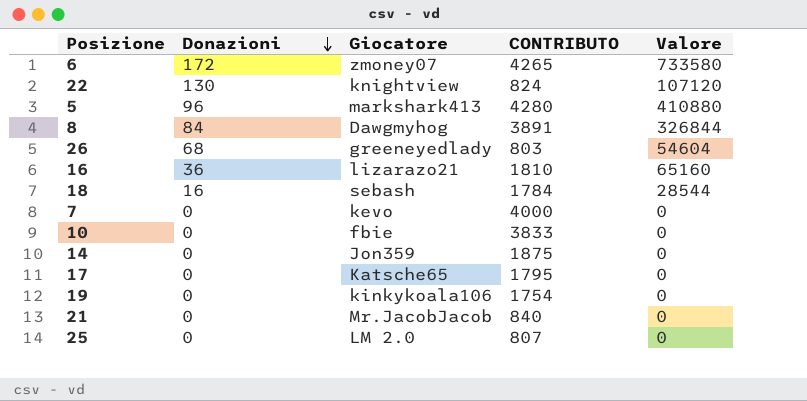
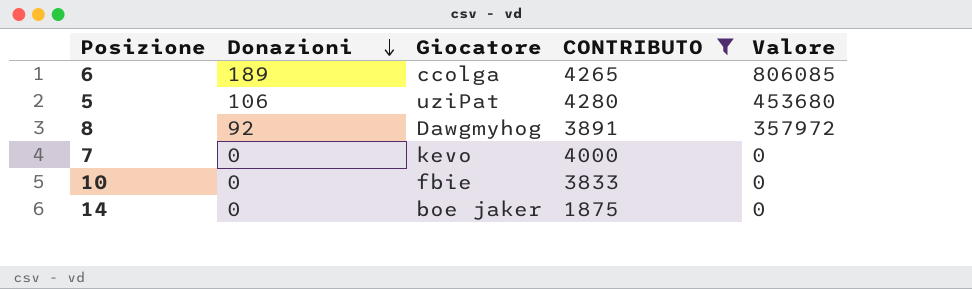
filter: none -> CONTRIBUTO >= 1875
6 | Donazioni: 172 -> 189
6 | Giocatore: zmoney07 -> ccolga
6 | Valore: 733580 -> 806085
5 | Donazioni: 96 -> 106
5 | Giocatore: markshark413 -> uziPat
5 | Valore: 410880 -> 453680
8 | Donazioni: 84 -> 92
8 | Valore: 326844 -> 357972
14 | Giocatore: Jon359 -> boe jaker

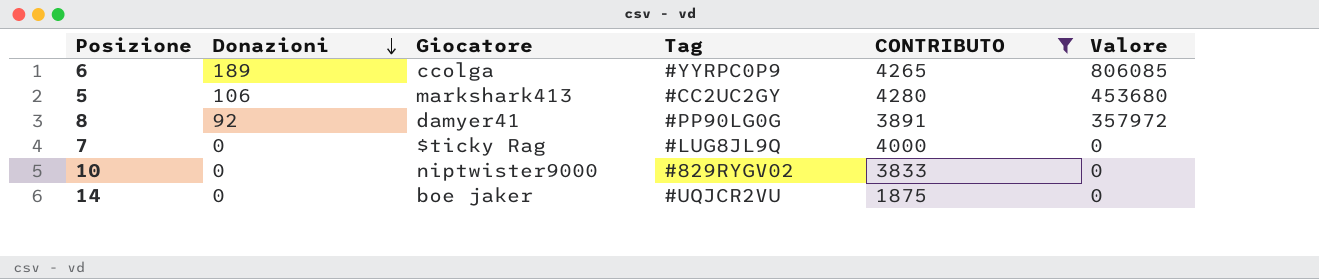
column Tag | position: none -> 4
5 | Giocatore: uziPat -> markshark413
8 | Giocatore: Dawgmyhog -> damyer41
7 | Giocatore: kevo -> $ticky Rag
10 | Giocatore: fbie -> niptwister9000

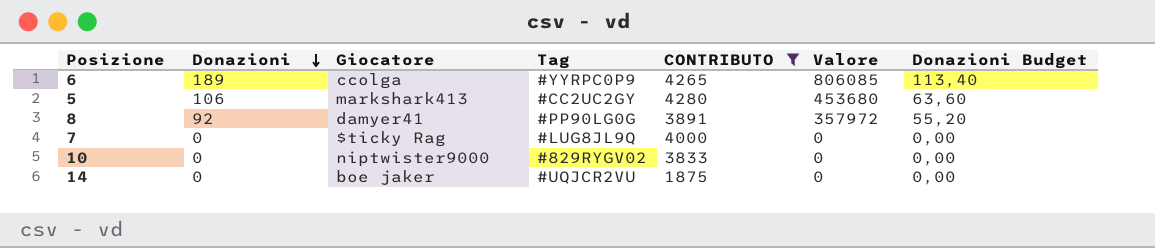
column Donazioni Budget | formula: none -> [Donazioni] * 0,6

